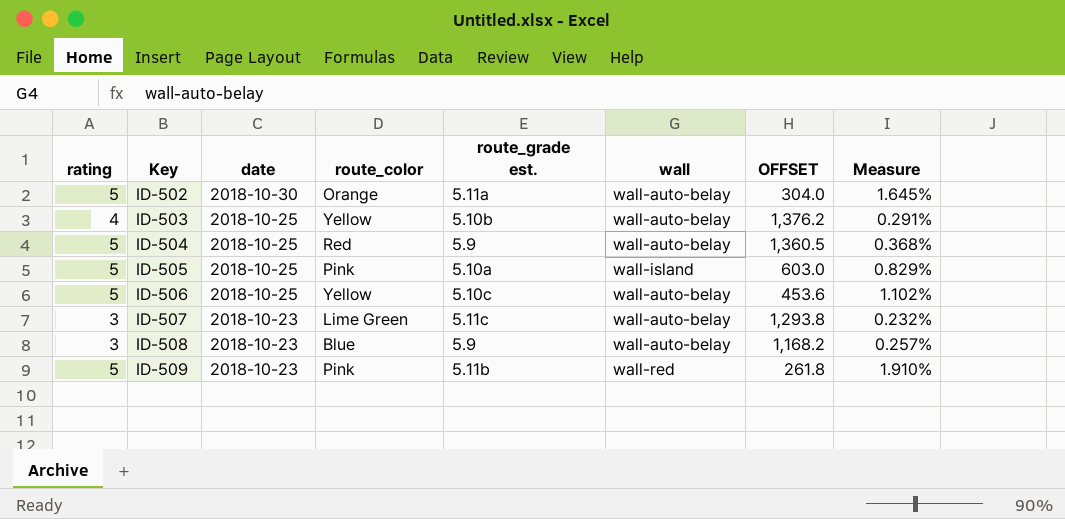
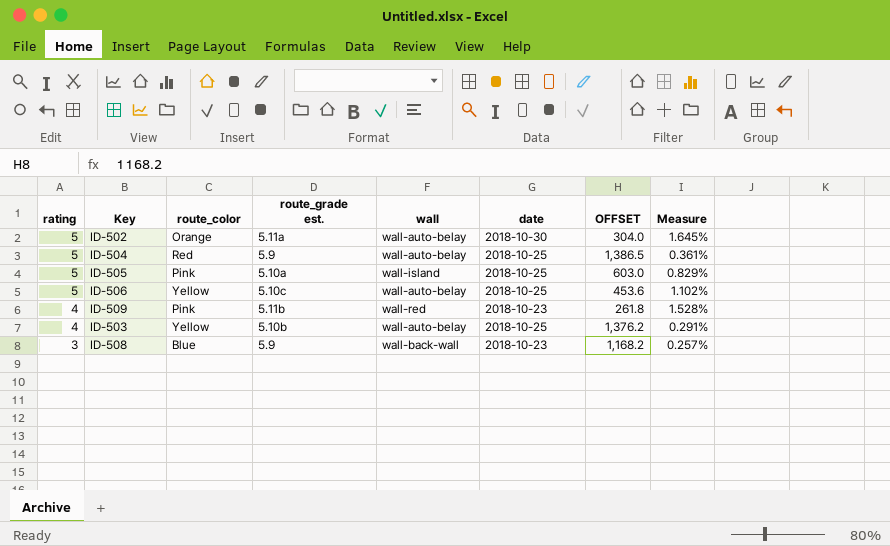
row order: Key ascending -> rating descending
column date | position: 3 -> 6
row ID-507: 3 | 2018-10-23 | Lime Green | 5.11c | wall-auto-belay | 1,293.8 | 0.232% -> none
ID-504 | OFFSET: 1,360.5 -> 1,386.5
ID-504 | Measure: 0.368% -> 0.361%
ID-509 | rating: 5 -> 4
ID-509 | Measure: 1.910% -> 1.528%
ID-508 | wall: wall-auto-belay -> wall-back-wall

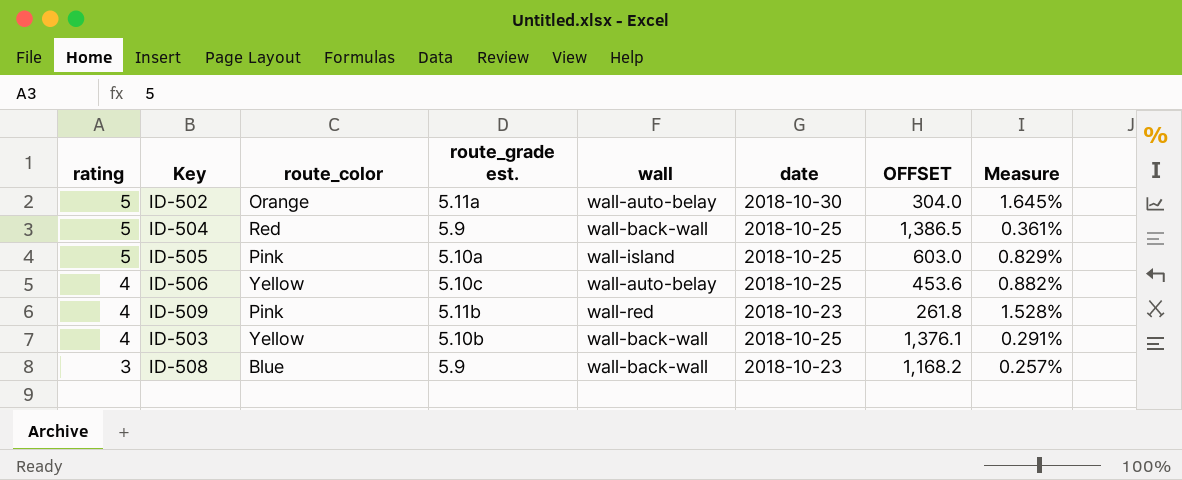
ID-504 | wall: wall-auto-belay -> wall-back-wall
ID-506 | rating: 5 -> 4
ID-506 | Measure: 1.102% -> 0.882%
ID-503 | wall: wall-auto-belay -> wall-back-wall
ID-503 | OFFSET: 1,376.2 -> 1,376.1

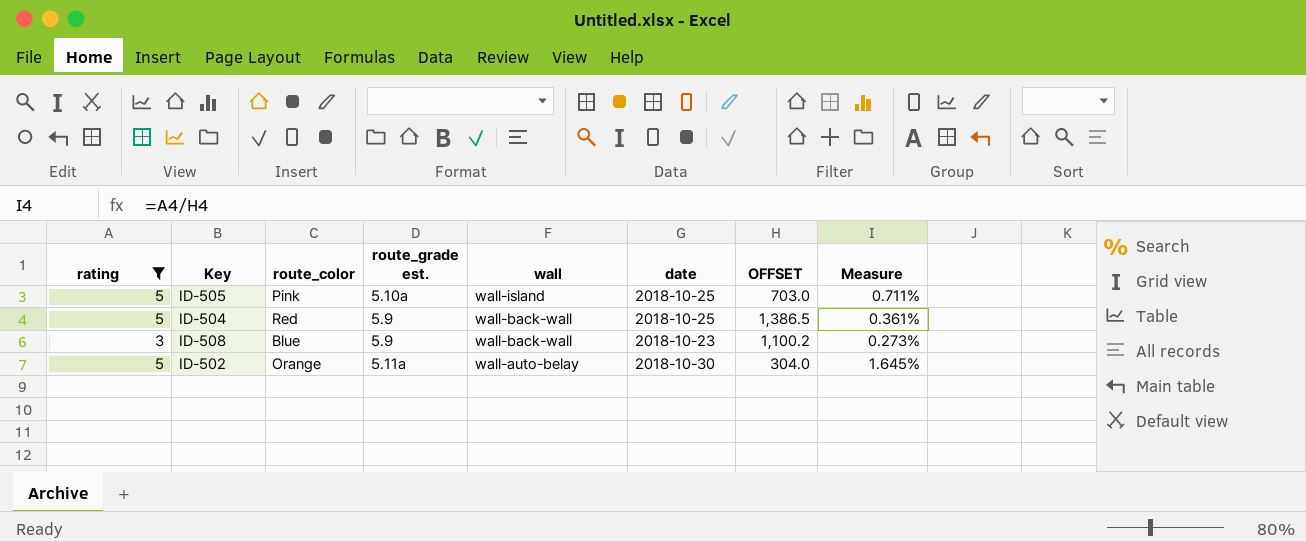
filter: none -> rating != 4
row order: rating descending -> wall descending
ID-505 | OFFSET: 603.0 -> 703.0
ID-505 | Measure: 0.829% -> 0.711%
ID-508 | OFFSET: 1,168.2 -> 1,100.2
ID-508 | Measure: 0.257% -> 0.273%

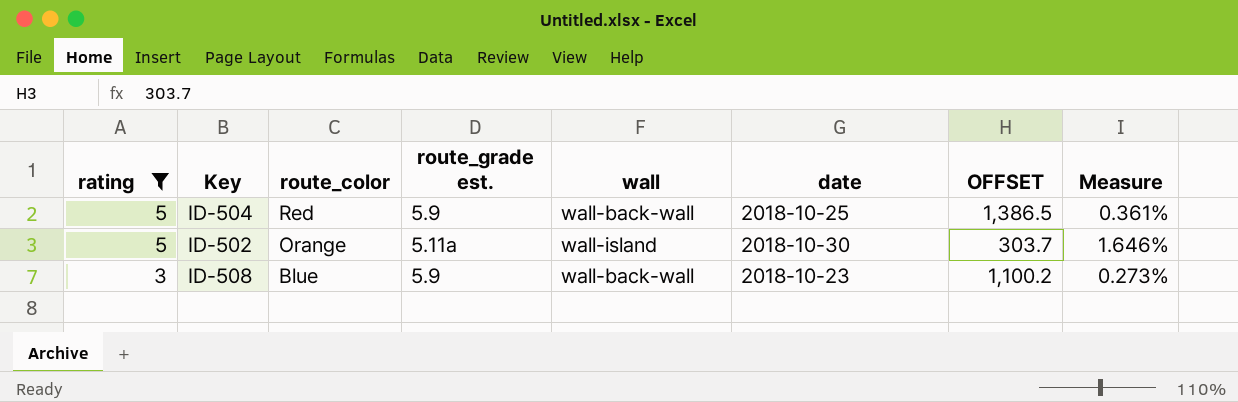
row order: wall descending -> rating descending
row ID-505: 5 | Pink | 5.10a | wall-island | 2018-10-25 | 703.0 | 0.711% -> none
ID-502 | wall: wall-auto-belay -> wall-island
ID-502 | OFFSET: 304.0 -> 303.7
ID-502 | Measure: 1.645% -> 1.646%

